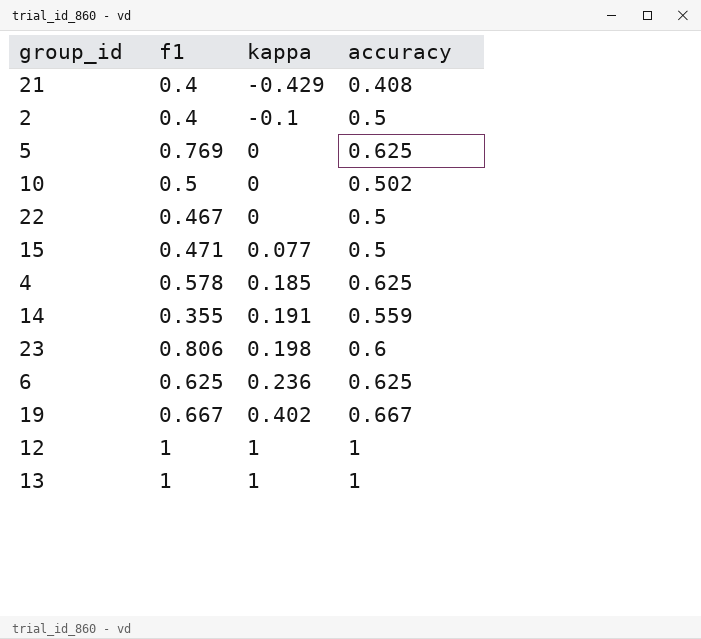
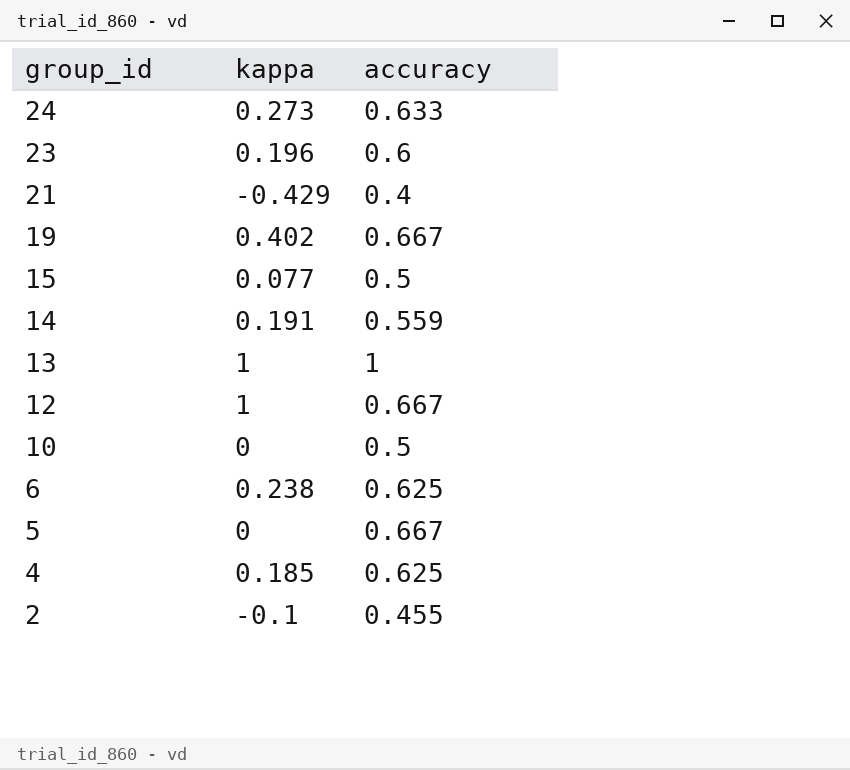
row order: kappa ascending -> group_id descending
column f1 | position: 2 -> none
row 22: 0.467 | 0 | 0.5 -> none
row 24: none -> 0.273 | 0.633
23 | kappa: 0.198 -> 0.196
21 | accuracy: 0.408 -> 0.4
12 | accuracy: 1 -> 0.667
10 | accuracy: 0.502 -> 0.5
6 | kappa: 0.236 -> 0.238
5 | accuracy: 0.625 -> 0.667
2 | accuracy: 0.5 -> 0.455

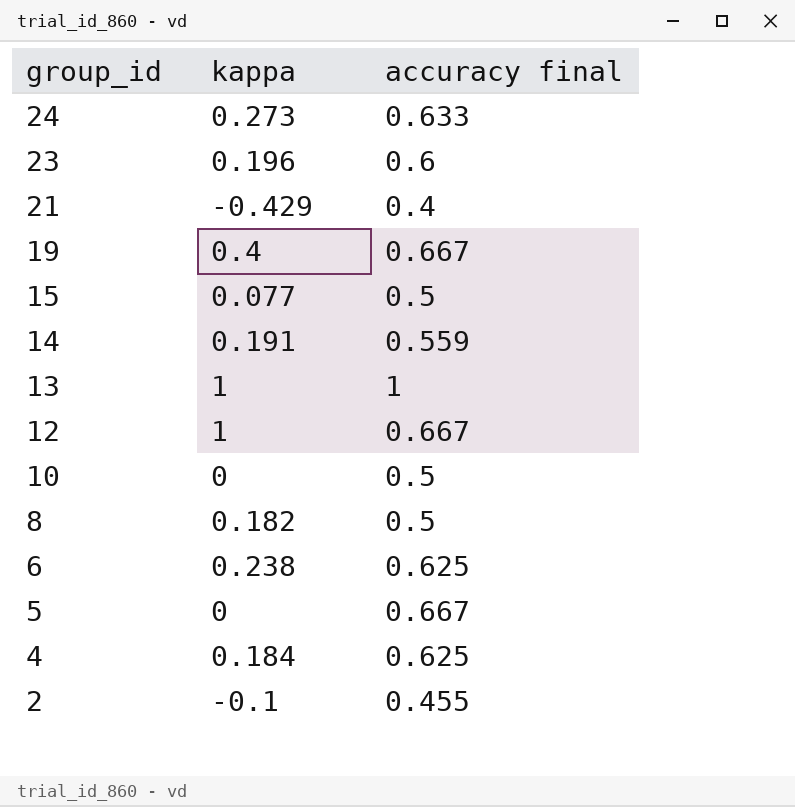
column name: accuracy -> accuracy final
19 | kappa: 0.402 -> 0.4
row 8: none -> 0.182 | 0.5
4 | kappa: 0.185 -> 0.184

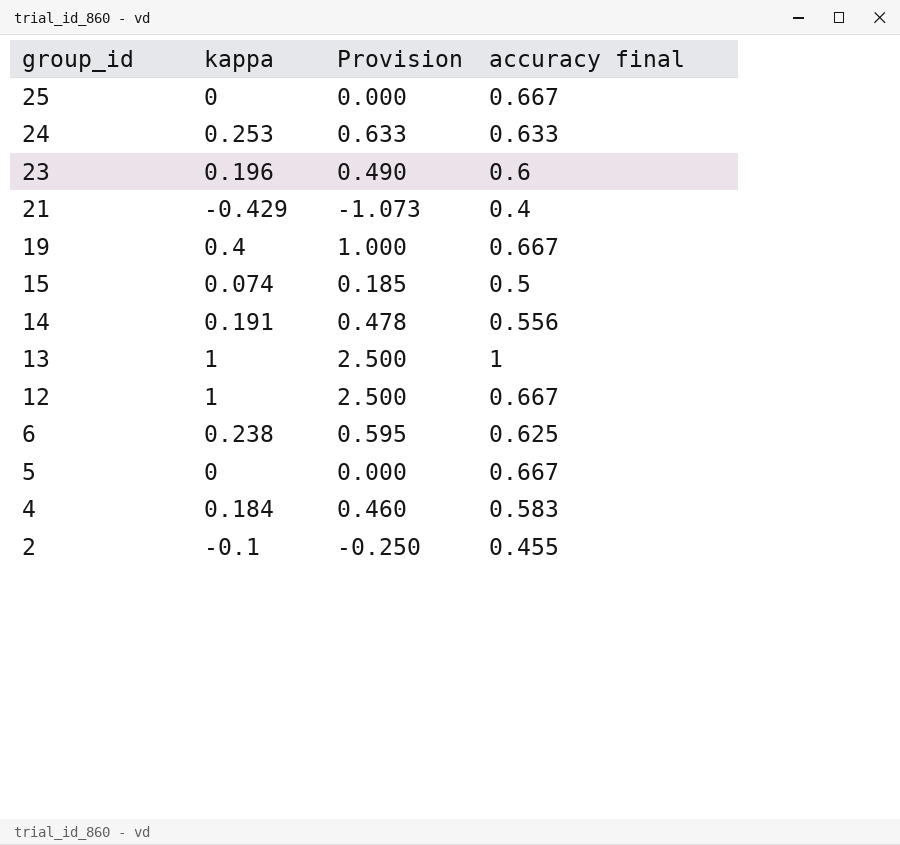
column Provision | formula: none -> [kappa] * 2.5
row 10: 0 | 0.5 -> none
row 8: 0.182 | 0.5 -> none
row 25: none -> 0 | 0.000 | 0.667
24 | kappa: 0.273 -> 0.253
15 | kappa: 0.077 -> 0.074
14 | accuracy final: 0.559 -> 0.556
4 | accuracy final: 0.625 -> 0.583

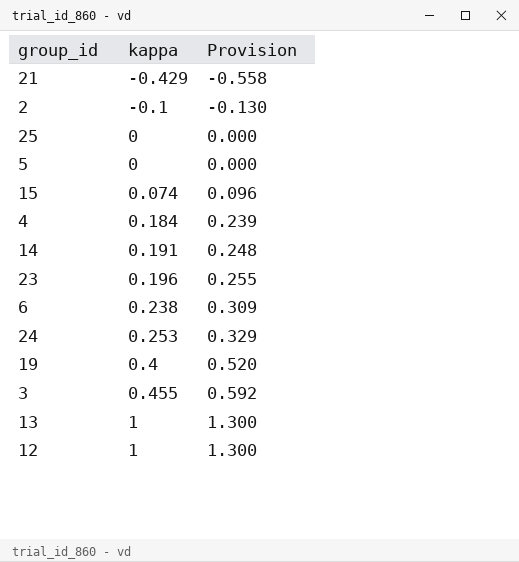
row order: group_id descending -> kappa ascending
column accuracy final | position: 4 -> none
column Provision | formula: [kappa] * 2.5 -> [kappa] * 1.3
row 3: none -> 0.455 | 0.592

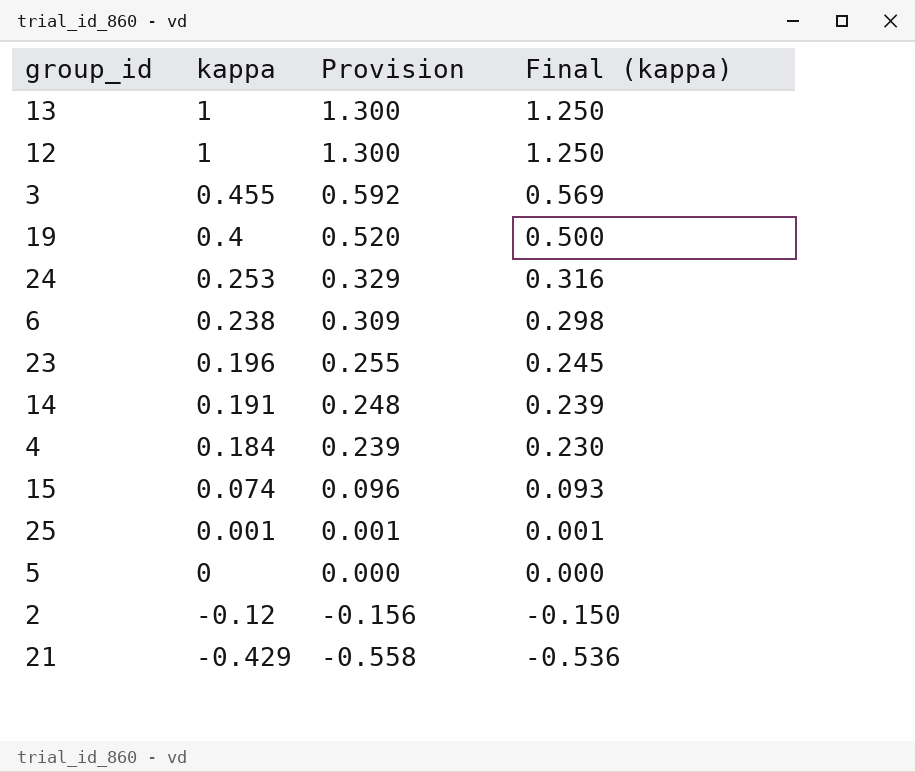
row order: kappa ascending -> kappa descending
column Final (kappa) | formula: none -> [kappa] * 1.25
25 | kappa: 0 -> 0.001
25 | Provision: 0.000 -> 0.001
2 | kappa: -0.1 -> -0.12
2 | Provision: -0.130 -> -0.156

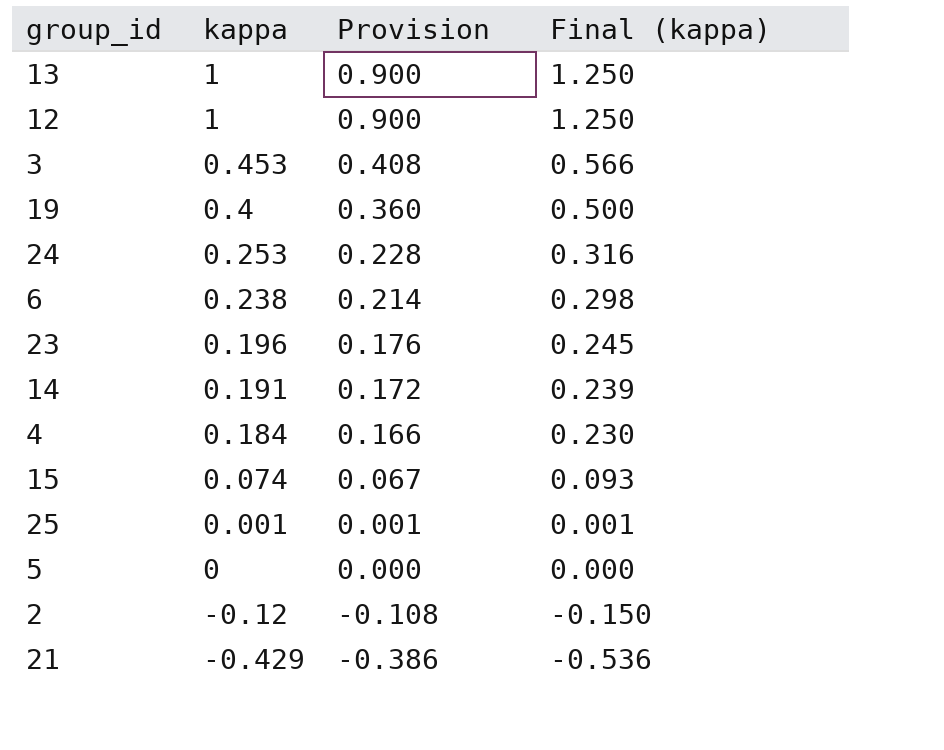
column Provision | formula: [kappa] * 1.3 -> [kappa] * 0.9
3 | kappa: 0.455 -> 0.453
3 | Final (kappa): 0.569 -> 0.566

